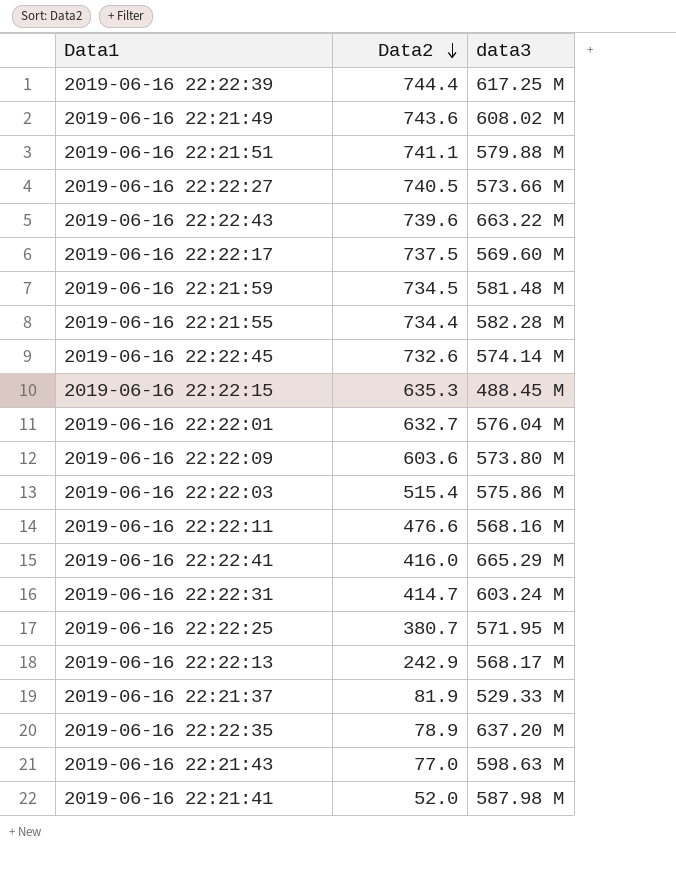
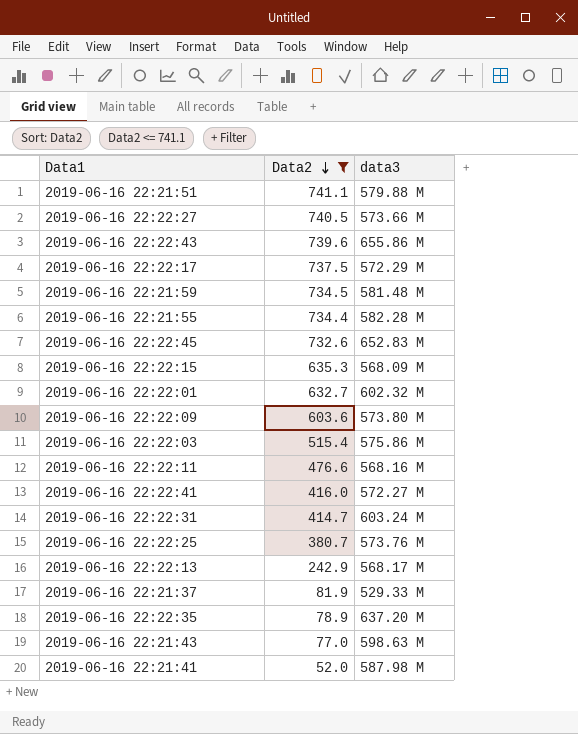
filter: none -> Data2 <= 741.1
2019-06-16 22:22:43 | data3: 663.22 M -> 655.86 M
2019-06-16 22:22:17 | data3: 569.60 M -> 572.29 M
2019-06-16 22:22:45 | data3: 574.14 M -> 652.83 M
2019-06-16 22:22:15 | data3: 488.45 M -> 568.09 M
2019-06-16 22:22:01 | data3: 576.04 M -> 602.32 M
2019-06-16 22:22:41 | data3: 665.29 M -> 572.27 M
2019-06-16 22:22:25 | data3: 571.95 M -> 573.76 M

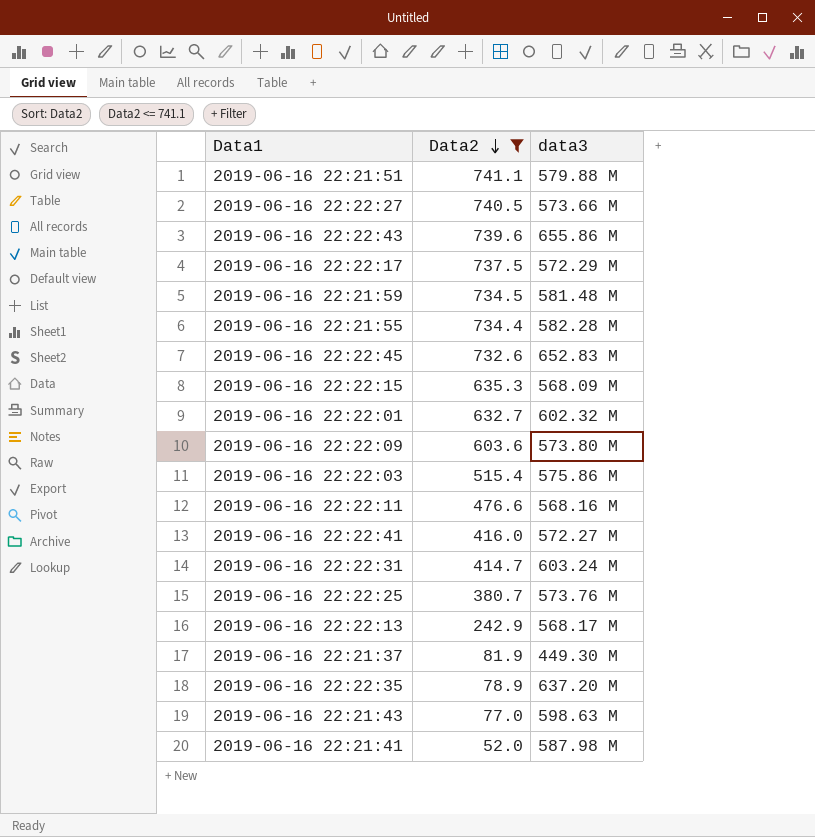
2019-06-16 22:21:37 | data3: 529.33 M -> 449.30 M

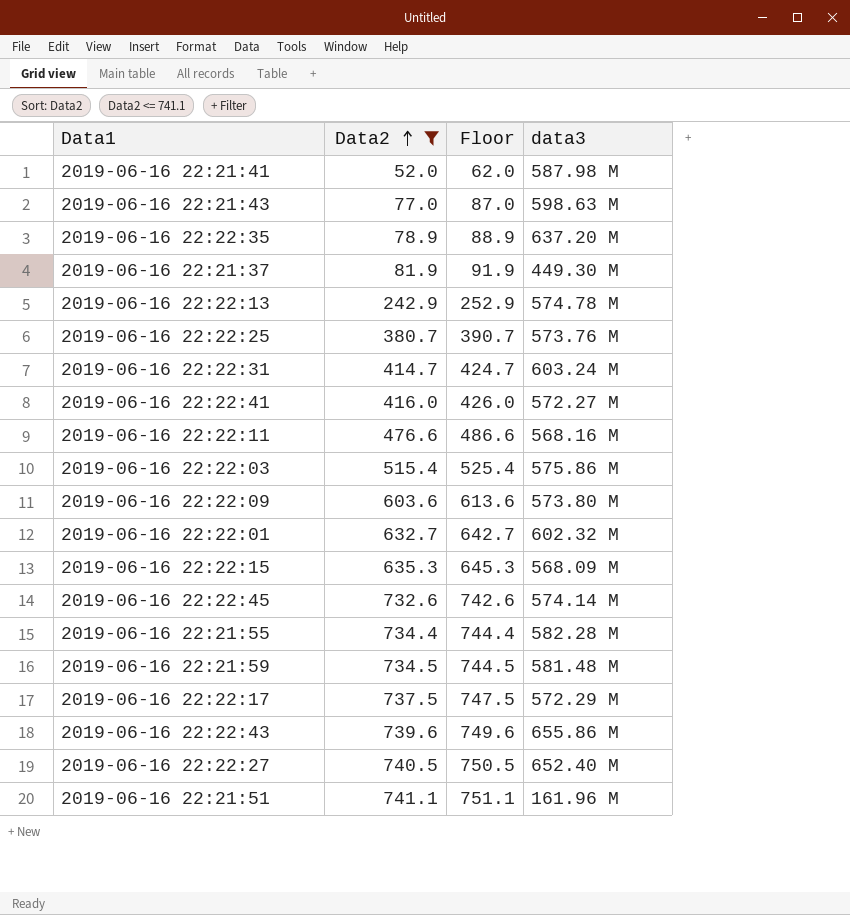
row order: Data2 descending -> Data2 ascending
column Floor | formula: none -> [Data2] + 10
2019-06-16 22:22:13 | data3: 568.17 M -> 574.78 M
2019-06-16 22:22:45 | data3: 652.83 M -> 574.14 M
2019-06-16 22:22:27 | data3: 573.66 M -> 652.40 M
2019-06-16 22:21:51 | data3: 579.88 M -> 161.96 M

